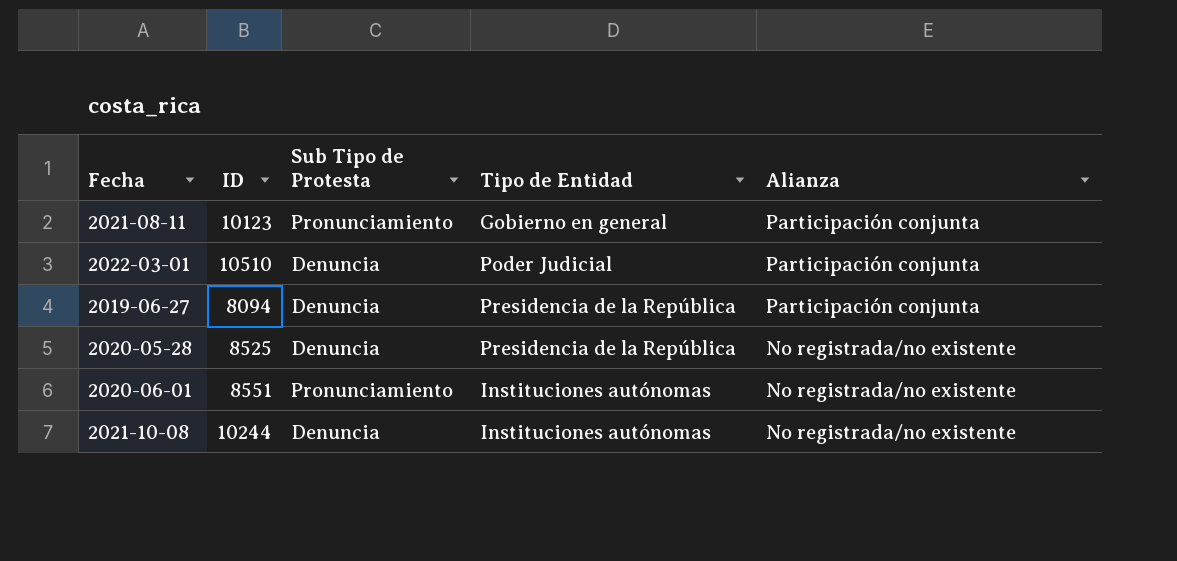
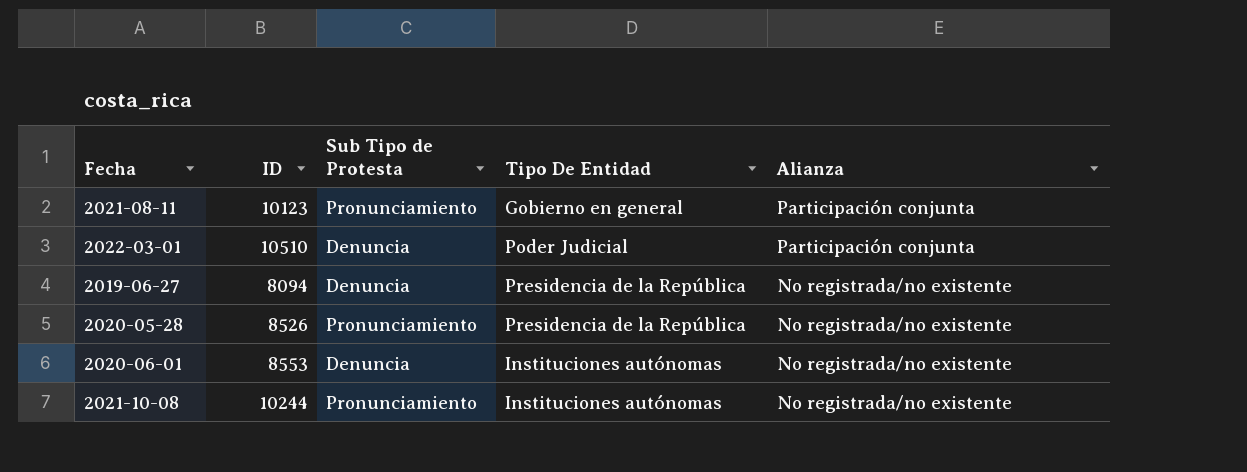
column name: Tipo de Entidad -> Tipo De Entidad
2019-06-27 | Alianza: Participación conjunta -> No registrada/no existente
2020-05-28 | ID: 8525 -> 8526
2020-05-28 | Sub Tipo de Protesta: Denuncia -> Pronunciamiento
2020-06-01 | ID: 8551 -> 8553
2020-06-01 | Sub Tipo de Protesta: Pronunciamiento -> Denuncia
2021-10-08 | Sub Tipo de Protesta: Denuncia -> Pronunciamiento

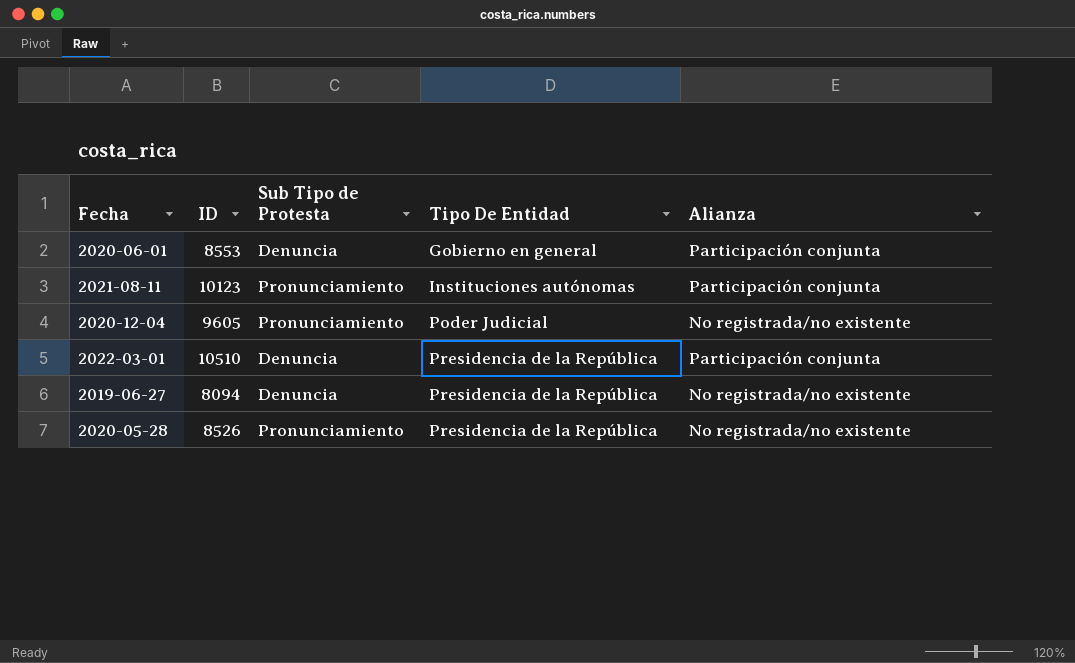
row order: Alianza descending -> Tipo De Entidad ascending
row 2021-10-08: 10244 | Pronunciamiento | Instituciones autónomas | No registrada/no existente -> none
2020-06-01 | Tipo De Entidad: Instituciones autónomas -> Gobierno en general
2020-06-01 | Alianza: No registrada/no existente -> Participación conjunta
2021-08-11 | Tipo De Entidad: Gobierno en general -> Instituciones autónomas
row 2020-12-04: none -> 9605 | Pronunciamiento | Poder Judicial | No registrada/no existente
2022-03-01 | Tipo De Entidad: Poder Judicial -> Presidencia de la República

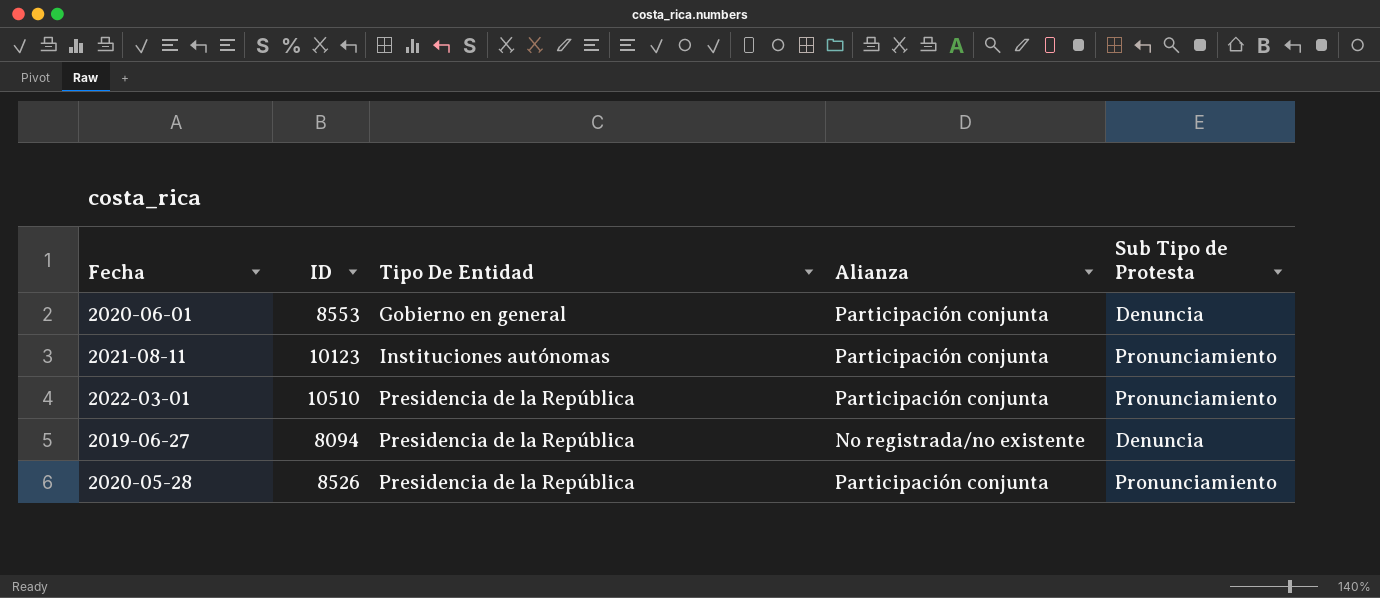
column Sub Tipo de Protesta | position: 3 -> 5
row 2020-12-04: 9605 | Pronunciamiento | Poder Judicial | No registrada/no existente -> none
2022-03-01 | Sub Tipo de Protesta: Denuncia -> Pronunciamiento
2020-05-28 | Alianza: No registrada/no existente -> Participación conjunta

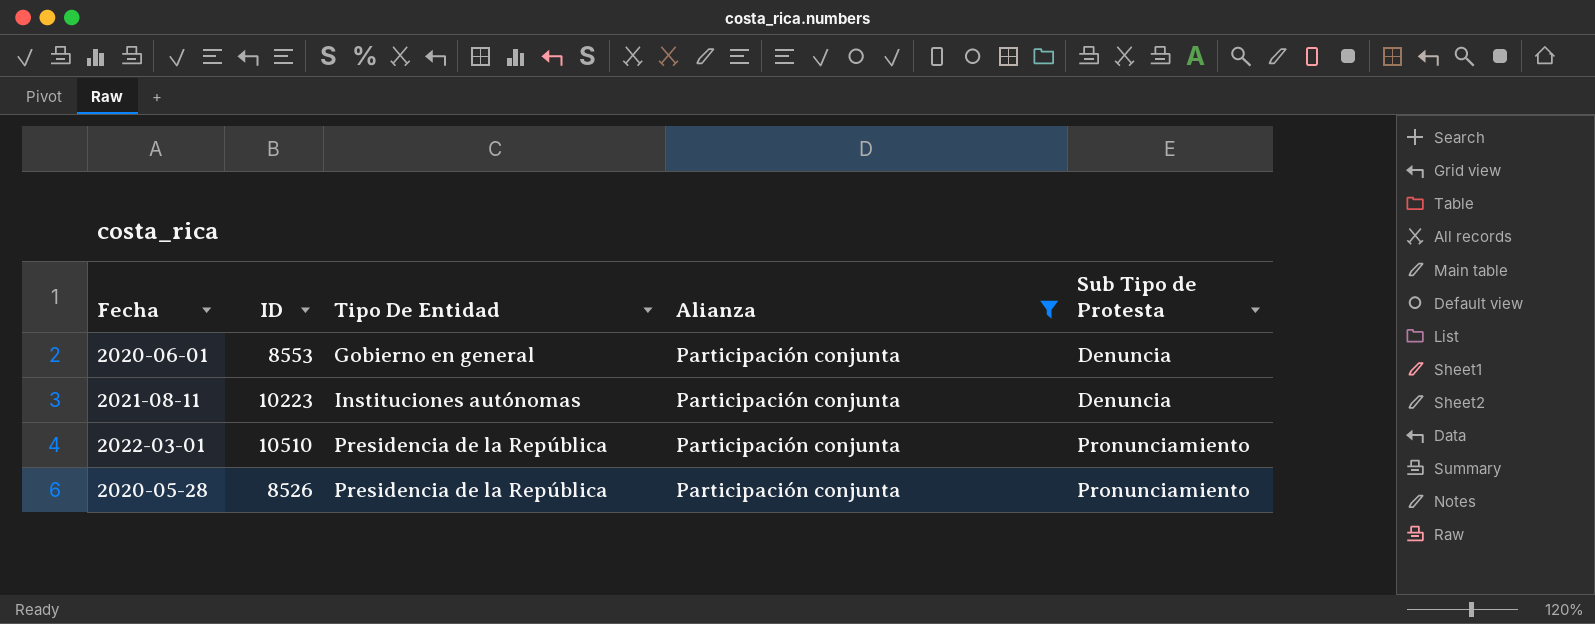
filter: none -> Alianza = Participación conjunta
2021-08-11 | ID: 10123 -> 10223
2021-08-11 | Sub Tipo de Protesta: Pronunciamiento -> Denuncia

